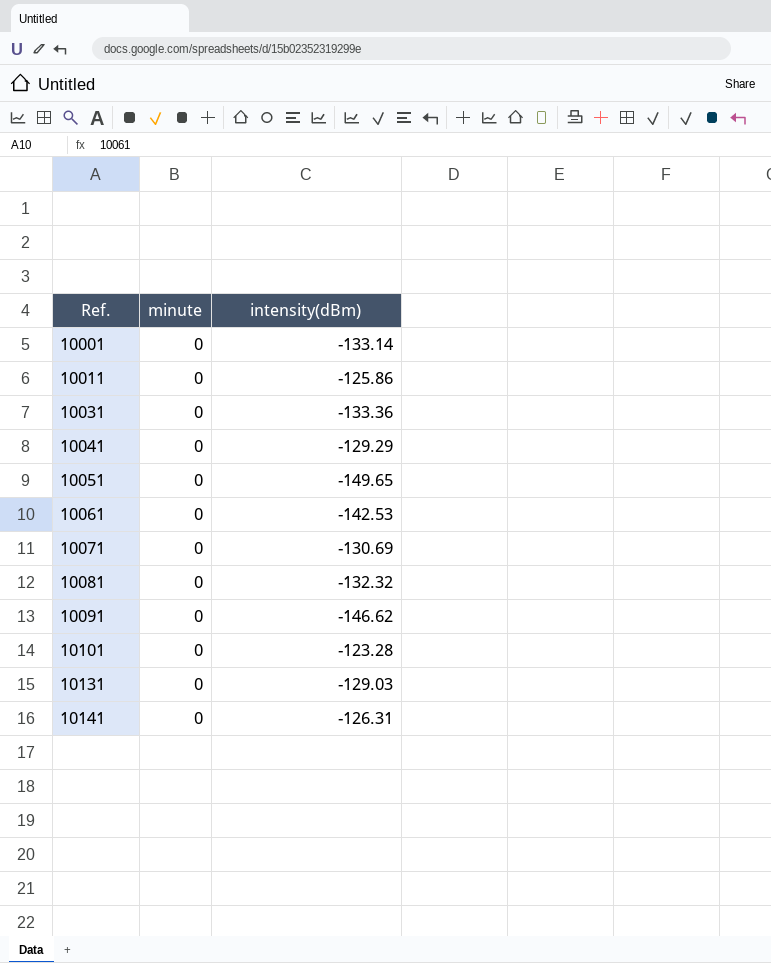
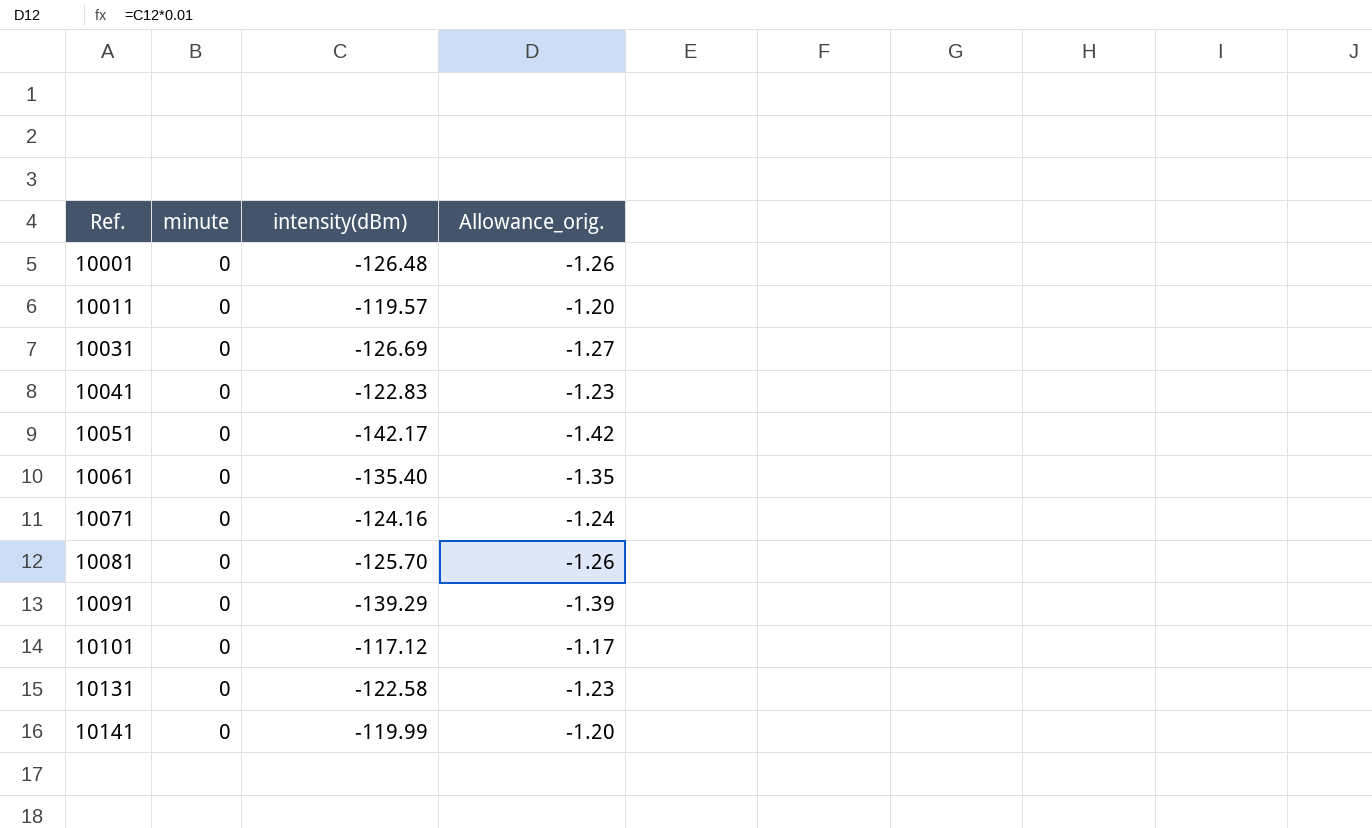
column Allowance_orig. | formula: none -> [intensity(dBm)] * 0.01
10001 | intensity(dBm): -133.14 -> -126.48
10011 | intensity(dBm): -125.86 -> -119.57
10031 | intensity(dBm): -133.36 -> -126.69
10041 | intensity(dBm): -129.29 -> -122.83
10051 | intensity(dBm): -149.65 -> -142.17
10061 | intensity(dBm): -142.53 -> -135.40
10071 | intensity(dBm): -130.69 -> -124.16
10081 | intensity(dBm): -132.32 -> -125.70
10091 | intensity(dBm): -146.62 -> -139.29
10101 | intensity(dBm): -123.28 -> -117.12
10131 | intensity(dBm): -129.03 -> -122.58
10141 | intensity(dBm): -126.31 -> -119.99

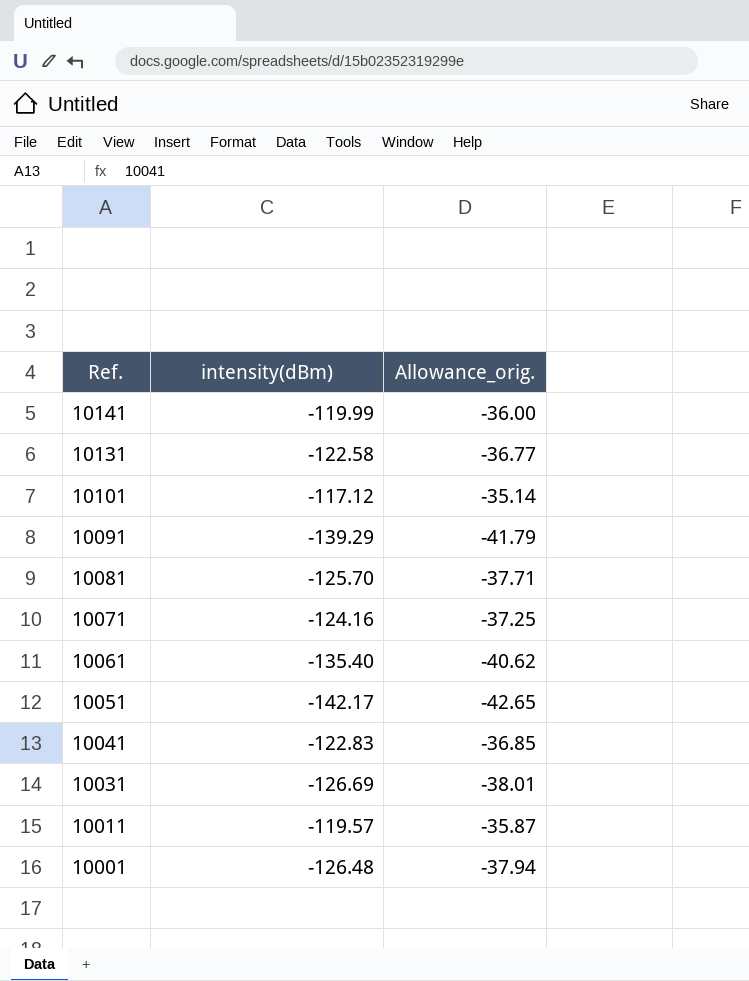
row order: Ref. ascending -> Ref. descending
column minute | position: 2 -> none
column Allowance_orig. | formula: [intensity(dBm)] * 0.01 -> [intensity(dBm)] * 0.3

